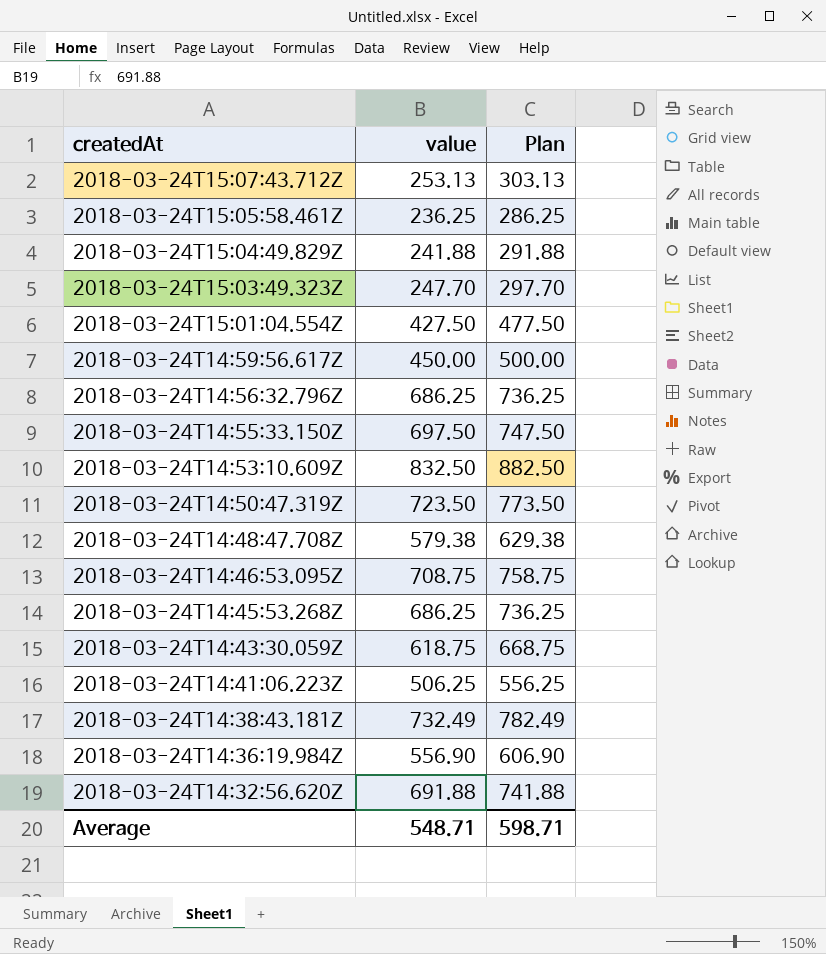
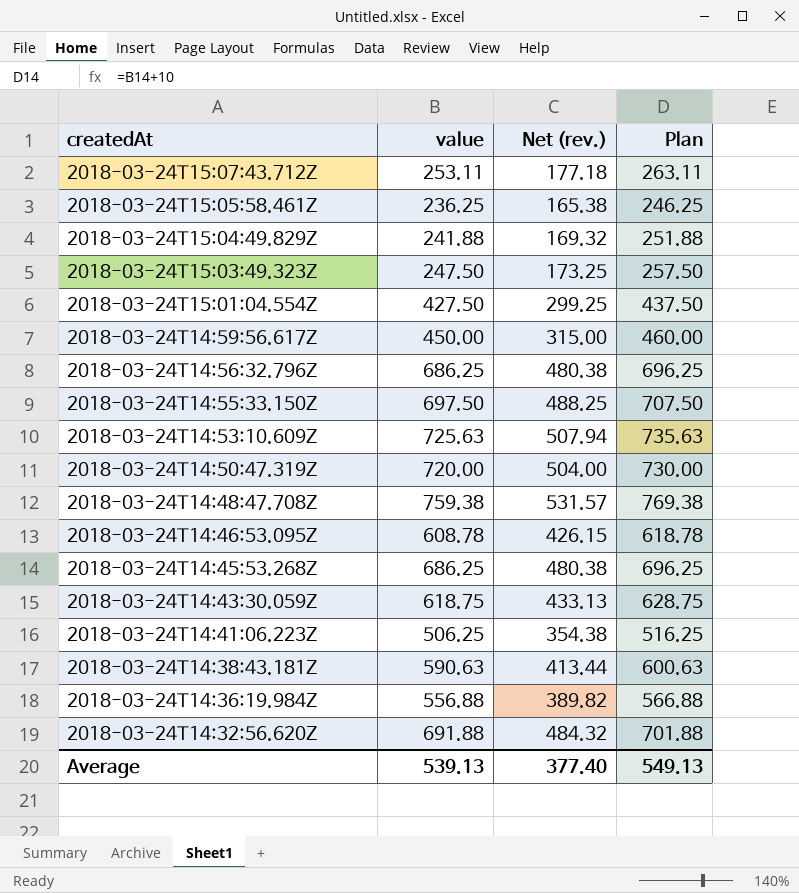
column Net (rev.) | formula: none -> [value] * 0.7
column Plan | formula: [value] + 50 -> [value] + 10
2018-03-24T15:07:43.712Z | value: 253.13 -> 253.11
2018-03-24T15:03:49.323Z | value: 247.70 -> 247.50
2018-03-24T14:53:10.609Z | value: 832.50 -> 725.63
2018-03-24T14:50:47.319Z | value: 723.50 -> 720.00
2018-03-24T14:48:47.708Z | value: 579.38 -> 759.38
2018-03-24T14:46:53.095Z | value: 708.75 -> 608.78
2018-03-24T14:38:43.181Z | value: 732.49 -> 590.63
2018-03-24T14:36:19.984Z | value: 556.90 -> 556.88
Average | value: 548.71 -> 539.13
Average | Plan: 598.71 -> 549.13

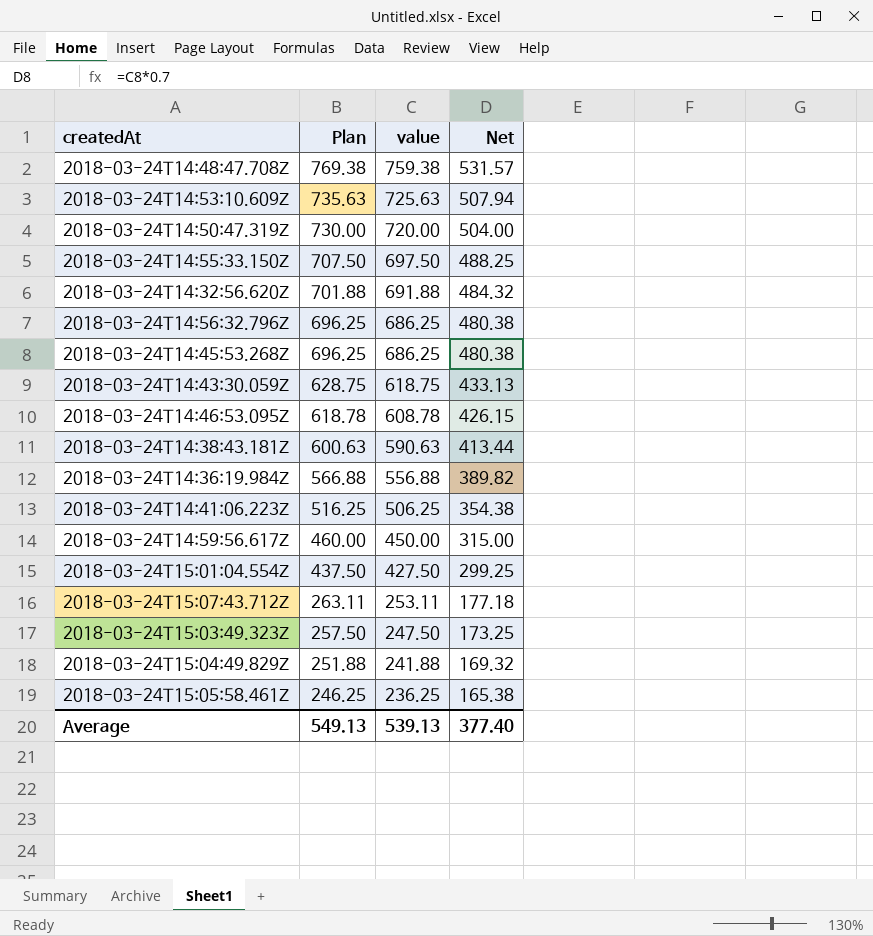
row order: createdAt descending -> Plan descending
column Plan | position: 4 -> 2
column name: Net (rev.) -> Net

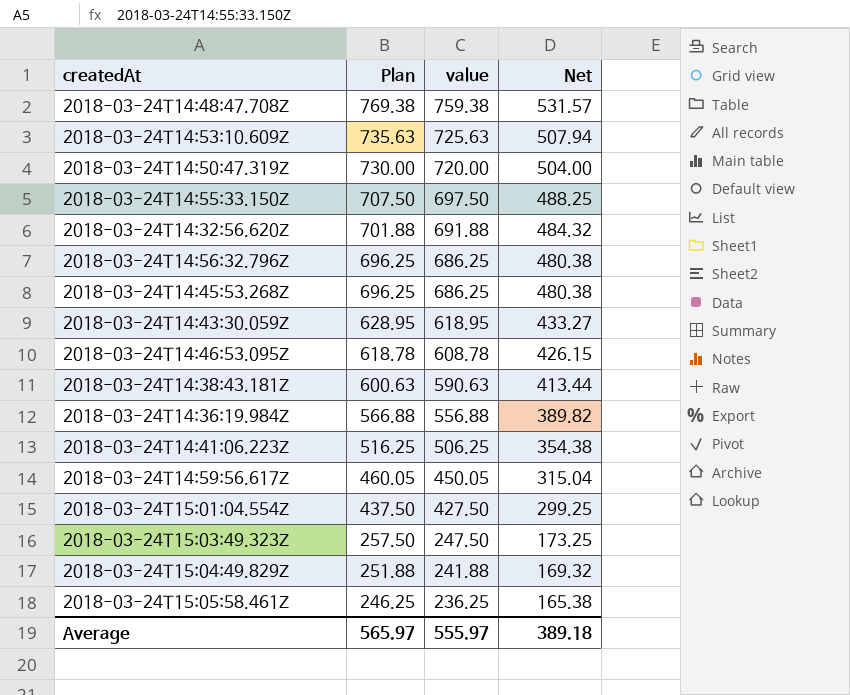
row 2018-03-24T15:07:43.712Z: 263.11 | 253.11 | 177.18 -> none
2018-03-24T14:43:30.059Z | Plan: 628.75 -> 628.95
2018-03-24T14:43:30.059Z | value: 618.75 -> 618.95
2018-03-24T14:43:30.059Z | Net: 433.13 -> 433.27
2018-03-24T14:59:56.617Z | Plan: 460.00 -> 460.05
2018-03-24T14:59:56.617Z | value: 450.00 -> 450.05
2018-03-24T14:59:56.617Z | Net: 315.00 -> 315.04
Average | Plan: 549.13 -> 565.97
Average | value: 539.13 -> 555.97
Average | Net: 377.40 -> 389.18

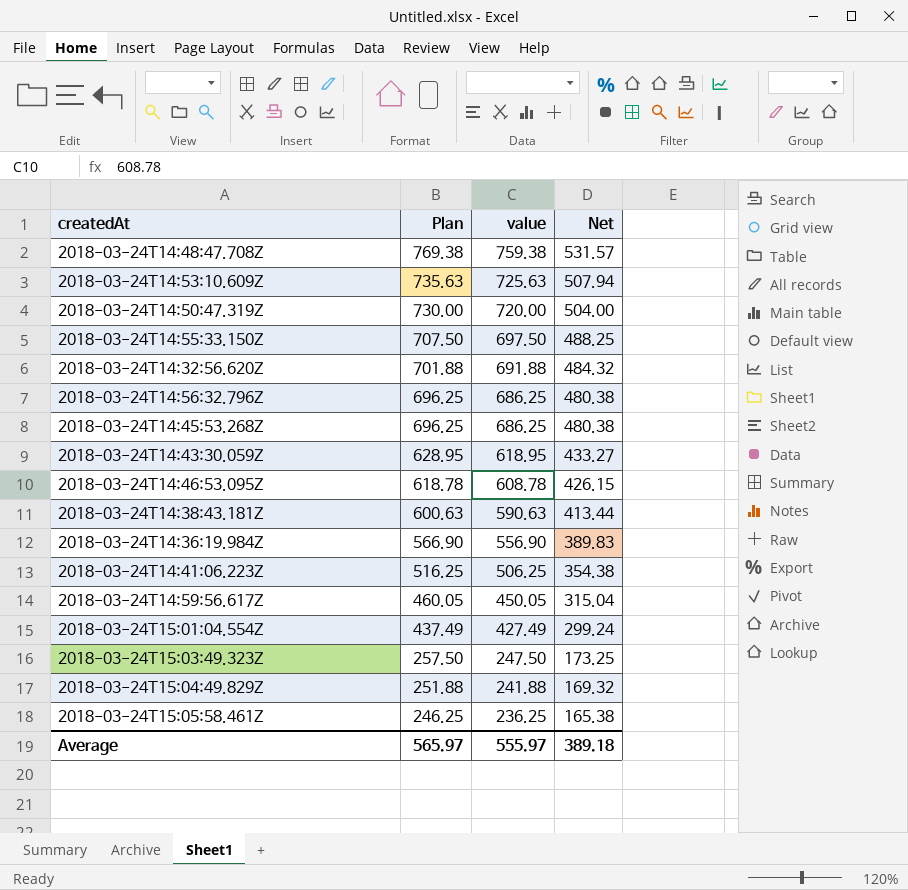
2018-03-24T14:36:19.984Z | Plan: 566.88 -> 566.90
2018-03-24T14:36:19.984Z | value: 556.88 -> 556.90
2018-03-24T14:36:19.984Z | Net: 389.82 -> 389.83
2018-03-24T15:01:04.554Z | Plan: 437.50 -> 437.49
2018-03-24T15:01:04.554Z | value: 427.50 -> 427.49
2018-03-24T15:01:04.554Z | Net: 299.25 -> 299.24

